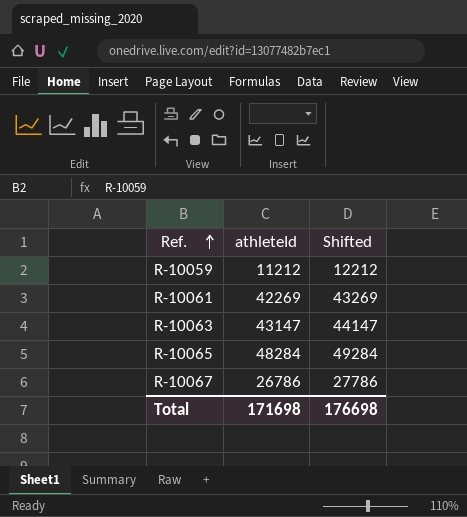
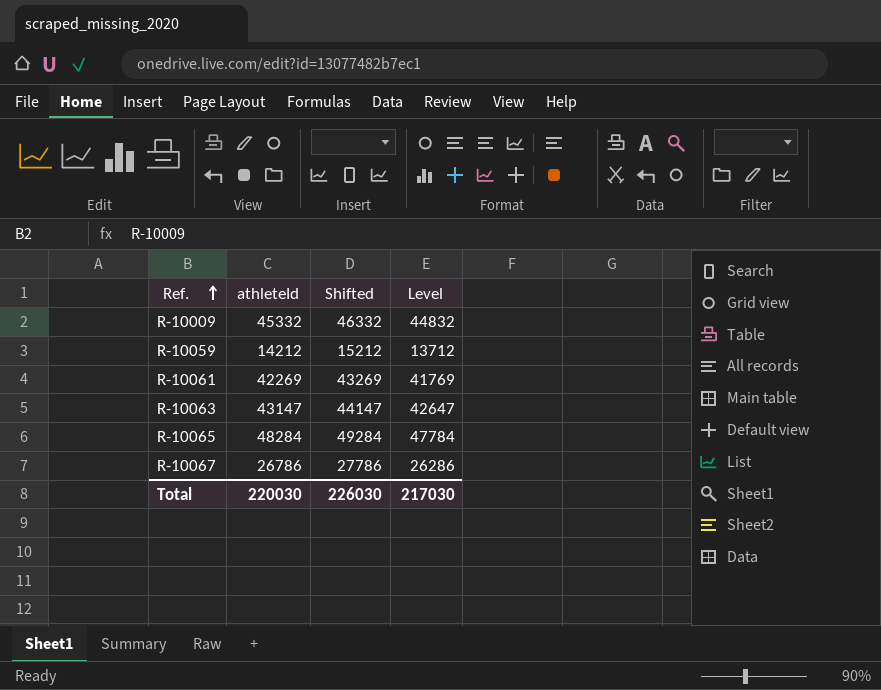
column Level | formula: none -> [athleteId] - 500
row R-10009: none -> 45332 | 46332 | 44832
R-10059 | athleteId: 11212 -> 14212
R-10059 | Shifted: 12212 -> 15212
Total | athleteId: 171698 -> 220030
Total | Shifted: 176698 -> 226030

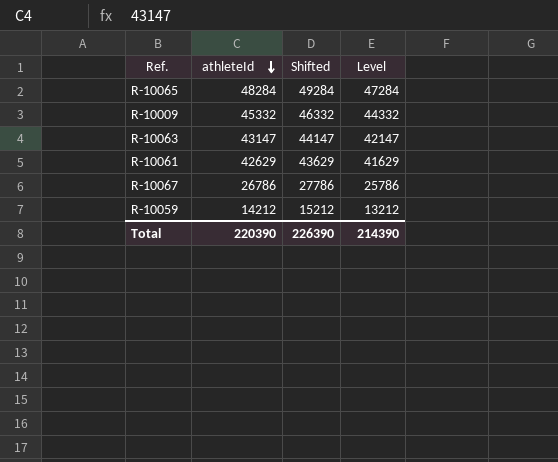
row order: Ref. ascending -> athleteId descending
column Level | formula: [athleteId] - 500 -> [athleteId] - 1000
R-10061 | athleteId: 42269 -> 42629
R-10061 | Shifted: 43269 -> 43629
Total | athleteId: 220030 -> 220390
Total | Shifted: 226030 -> 226390
Total | Level: 217030 -> 214390

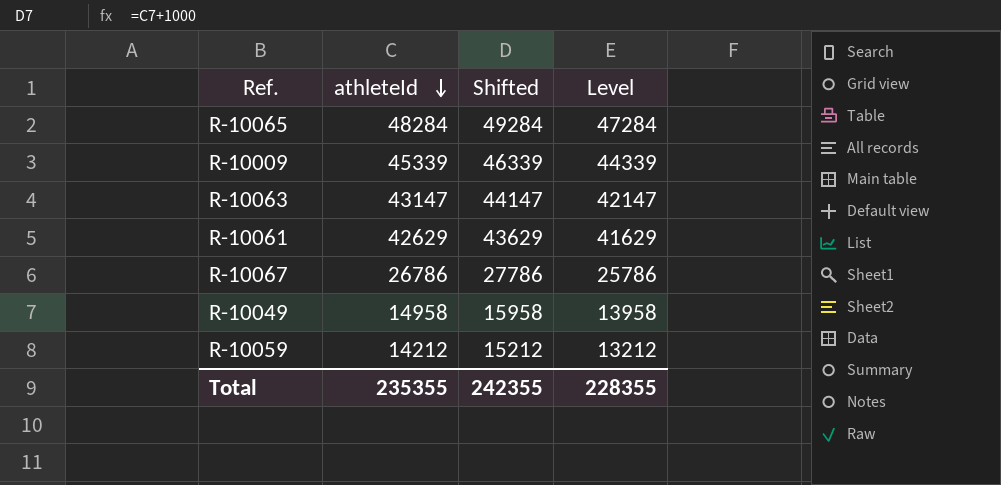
R-10009 | athleteId: 45332 -> 45339
R-10009 | Shifted: 46332 -> 46339
R-10009 | Level: 44332 -> 44339
row R-10049: none -> 14958 | 15958 | 13958
Total | athleteId: 220390 -> 235355
Total | Shifted: 226390 -> 242355
Total | Level: 214390 -> 228355

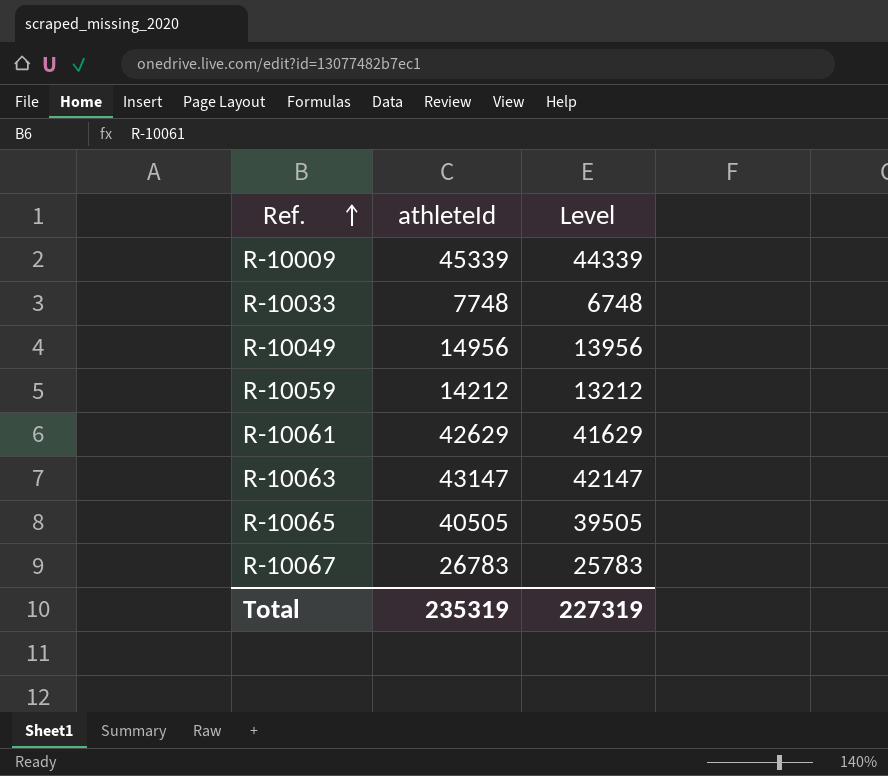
row order: athleteId descending -> Ref. ascending
column Shifted | formula: [athleteId] + 1000 -> none
row R-10033: none -> 7748 | 6748
R-10049 | athleteId: 14958 -> 14956
R-10049 | Level: 13958 -> 13956
R-10065 | athleteId: 48284 -> 40505
R-10065 | Level: 47284 -> 39505
R-10067 | athleteId: 26786 -> 26783
R-10067 | Level: 25786 -> 25783
Total | athleteId: 235355 -> 235319
Total | Level: 228355 -> 227319

